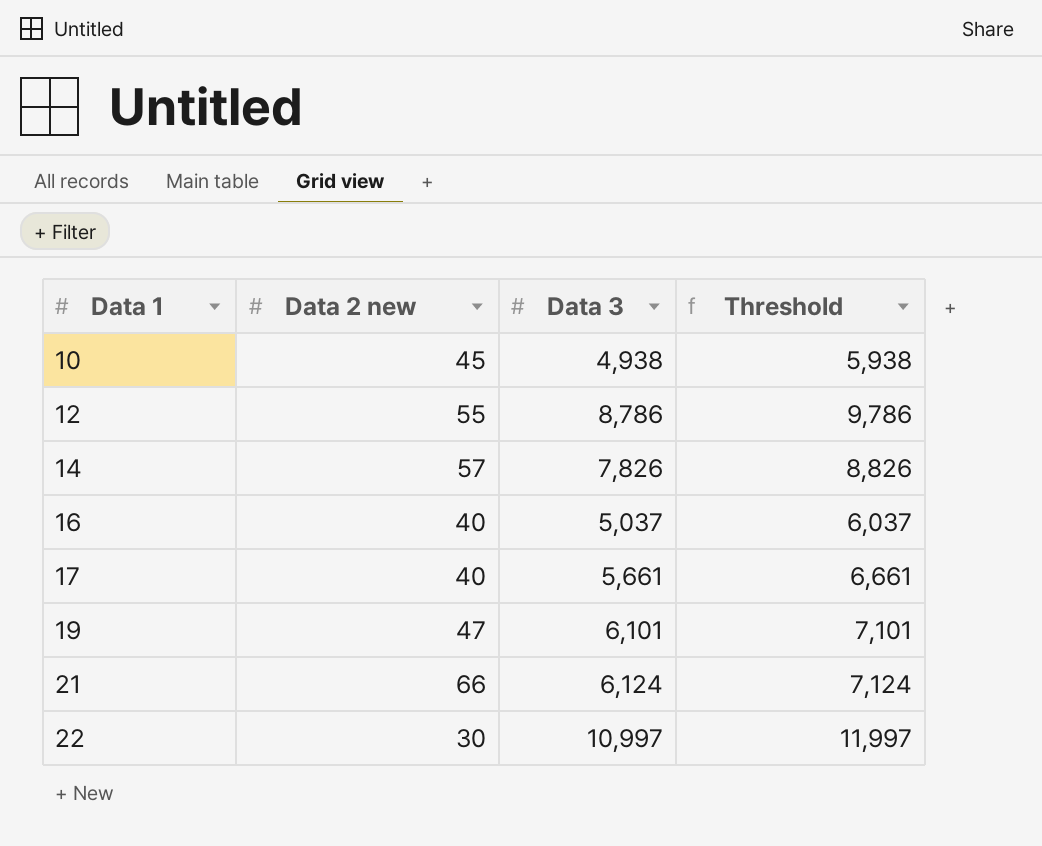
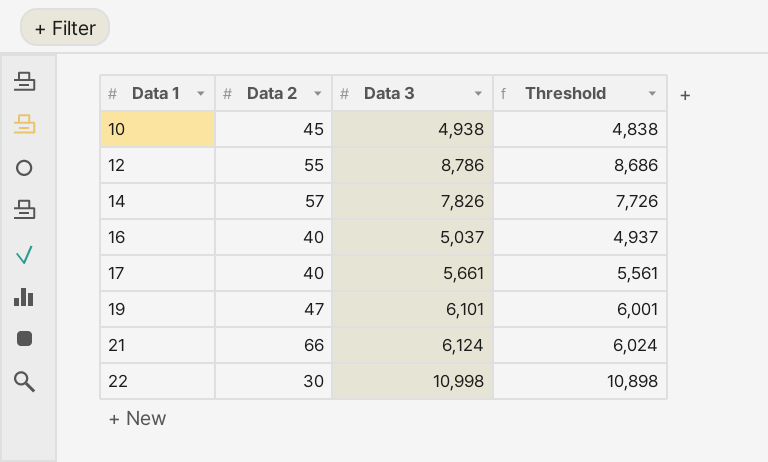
column name: Data 2 new -> Data 2
column Threshold | formula: [Data 3] + 1000 -> [Data 3] - 100
22 | Data 3: 10,997 -> 10,998

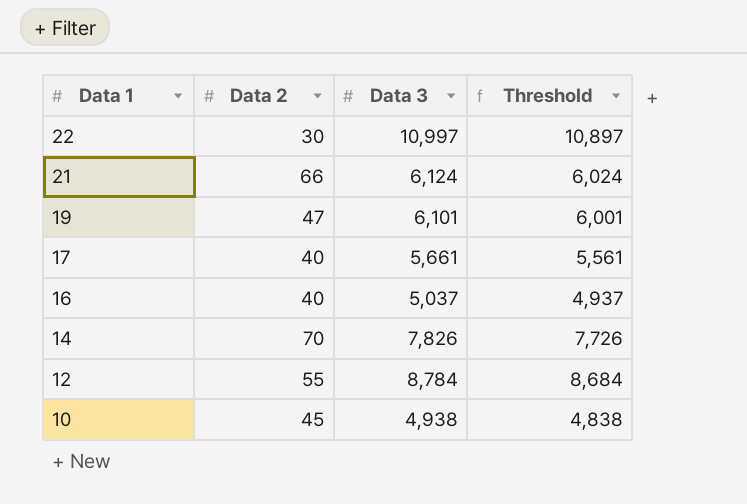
row order: Data 1 ascending -> Data 1 descending
22 | Data 3: 10,998 -> 10,997
22 | Threshold: 10,898 -> 10,897
14 | Data 2: 57 -> 70
12 | Data 3: 8,786 -> 8,784
12 | Threshold: 8,686 -> 8,684

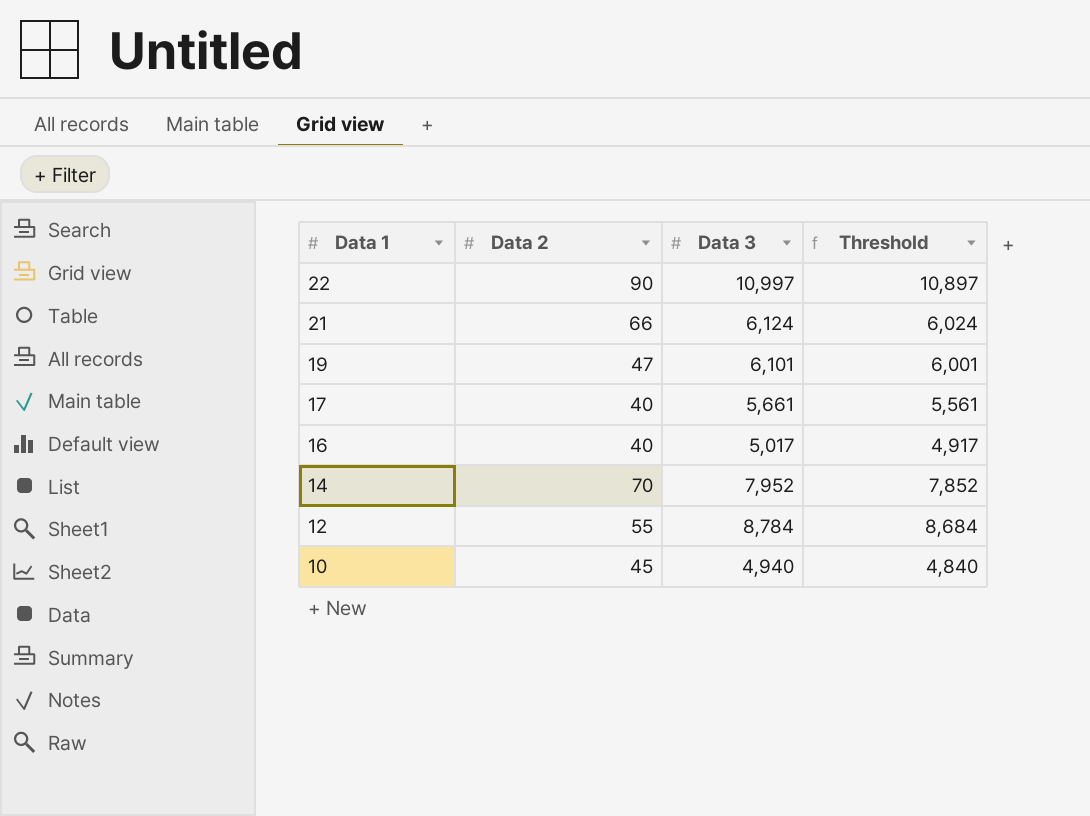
22 | Data 2: 30 -> 90
16 | Data 3: 5,037 -> 5,017
16 | Threshold: 4,937 -> 4,917
14 | Data 3: 7,826 -> 7,952
14 | Threshold: 7,726 -> 7,852
10 | Data 3: 4,938 -> 4,940
10 | Threshold: 4,838 -> 4,840

